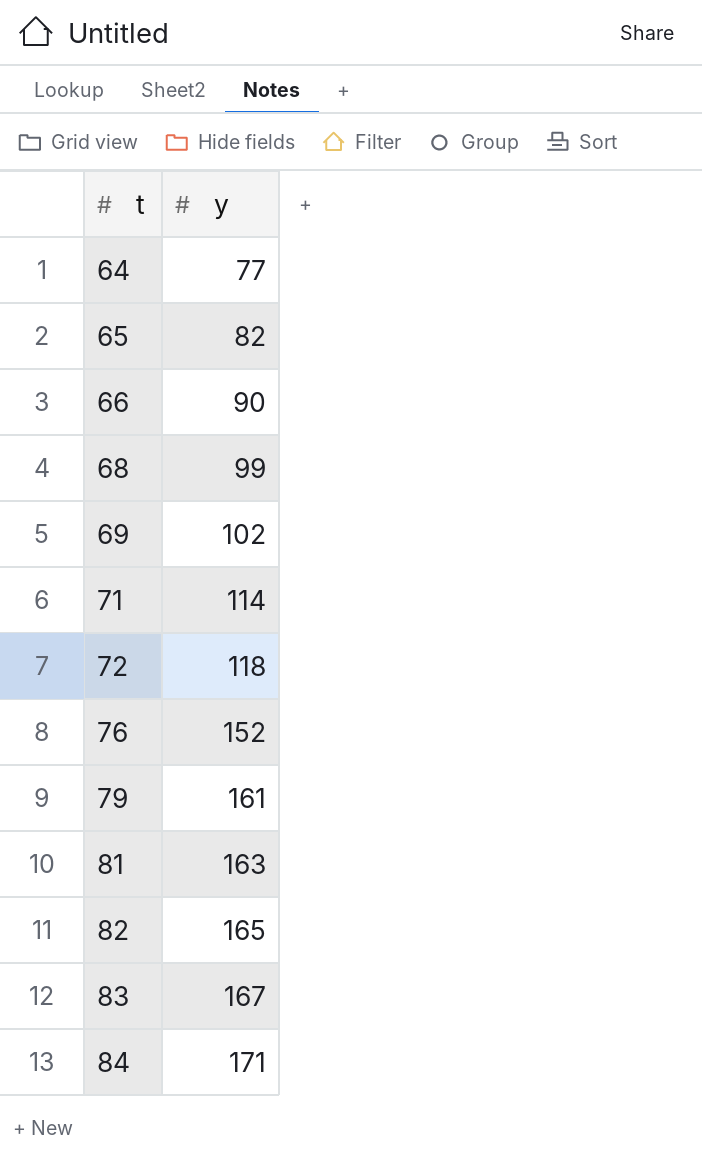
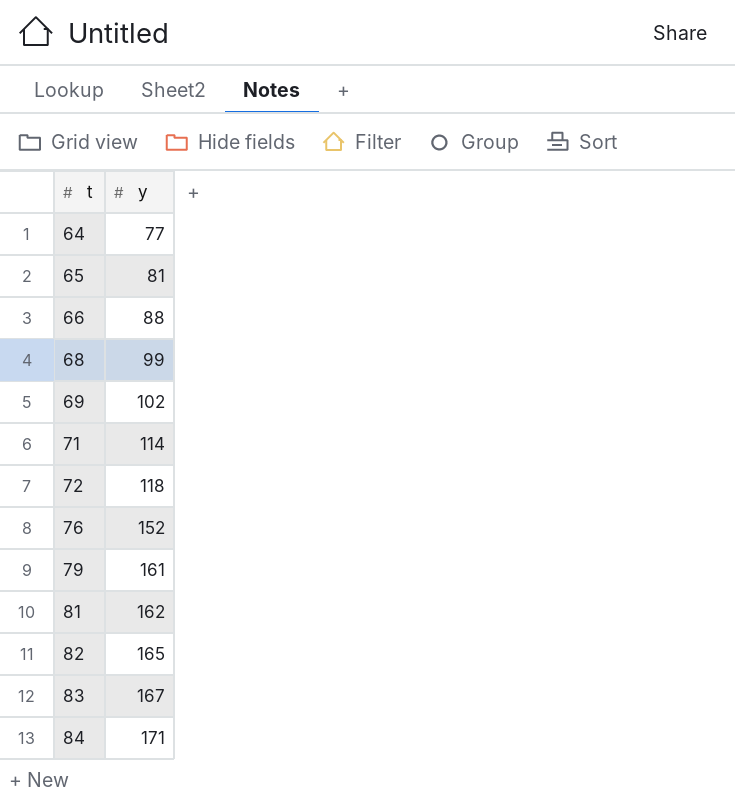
65 | y: 82 -> 81
66 | y: 90 -> 88
81 | y: 163 -> 162

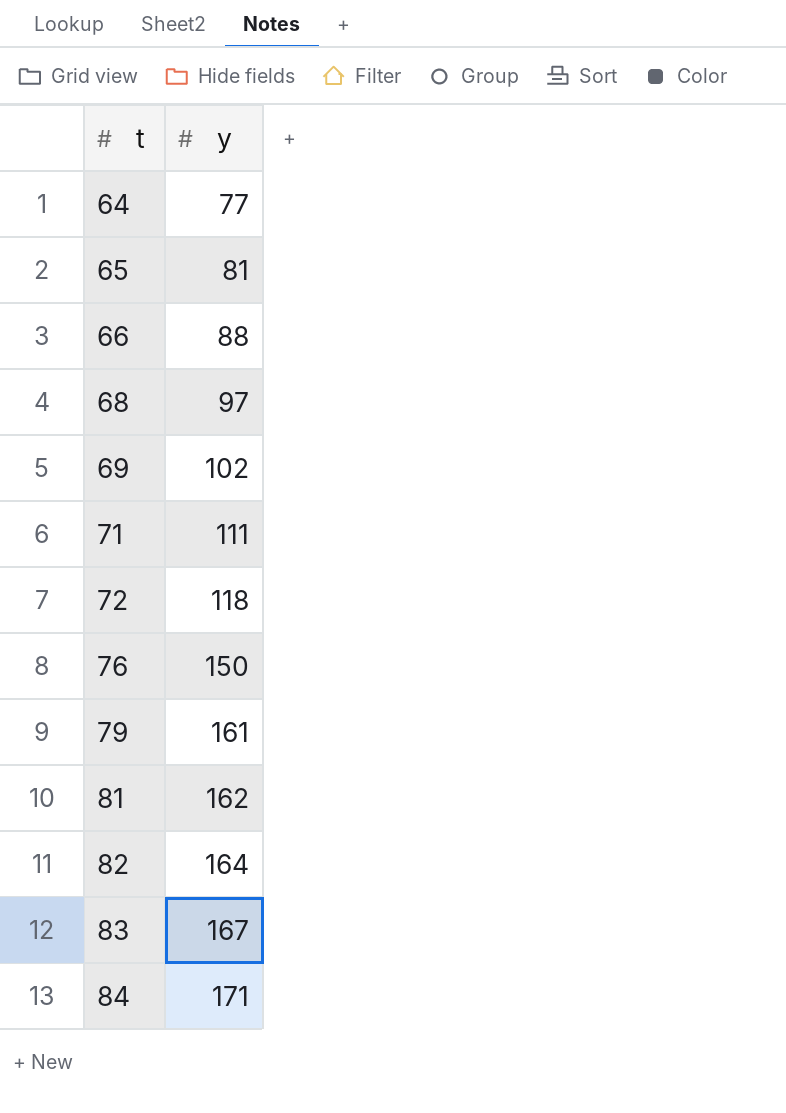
68 | y: 99 -> 97
71 | y: 114 -> 111
76 | y: 152 -> 150
82 | y: 165 -> 164

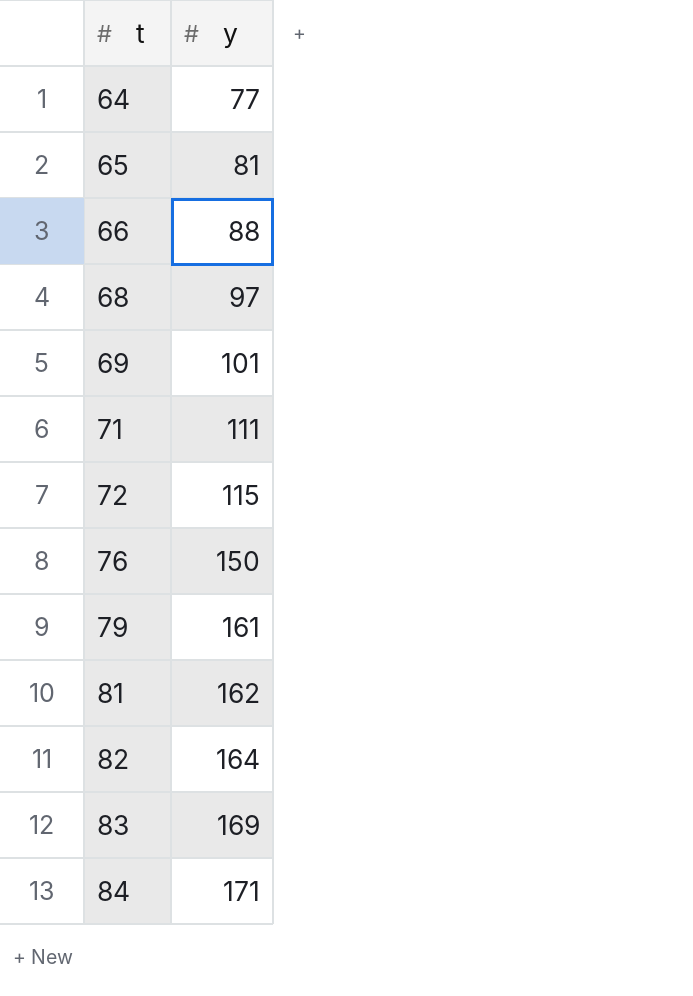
69 | y: 102 -> 101
72 | y: 118 -> 115
83 | y: 167 -> 169

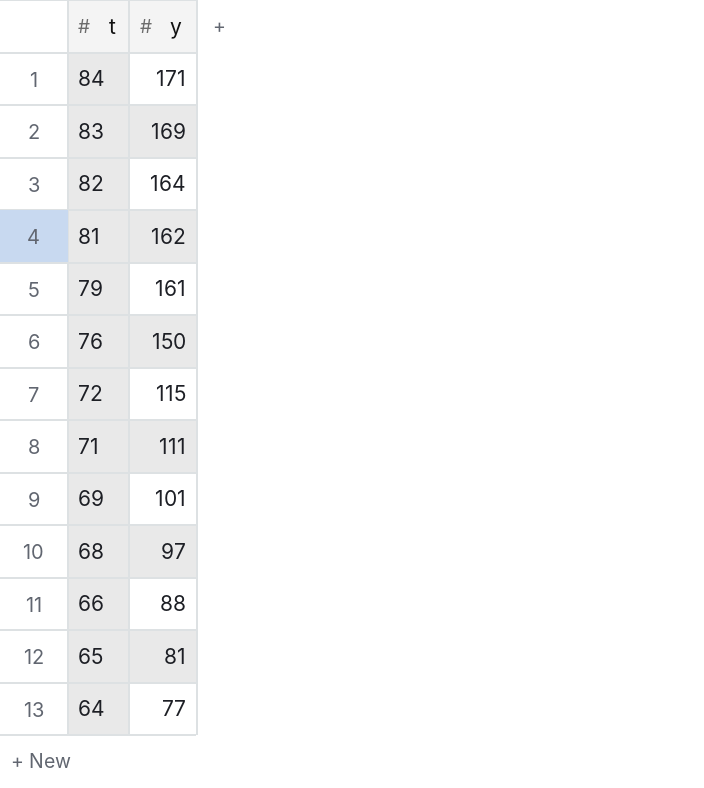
row order: t ascending -> t descending

